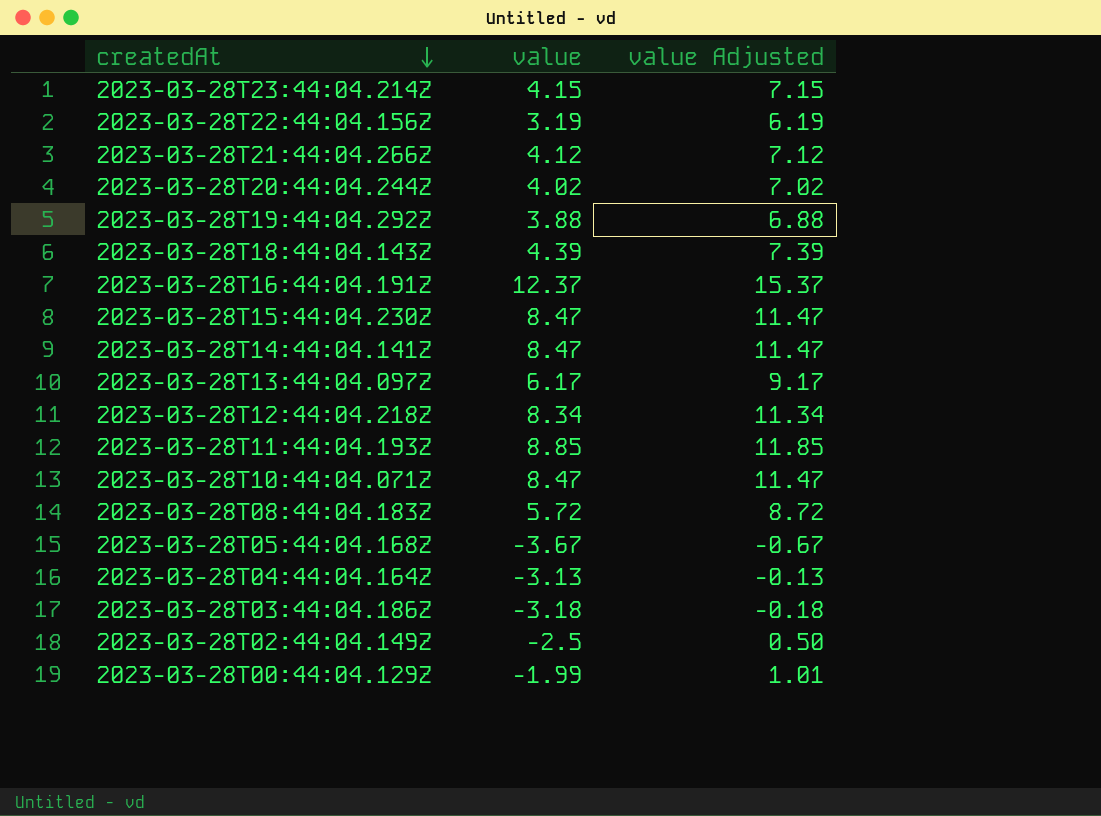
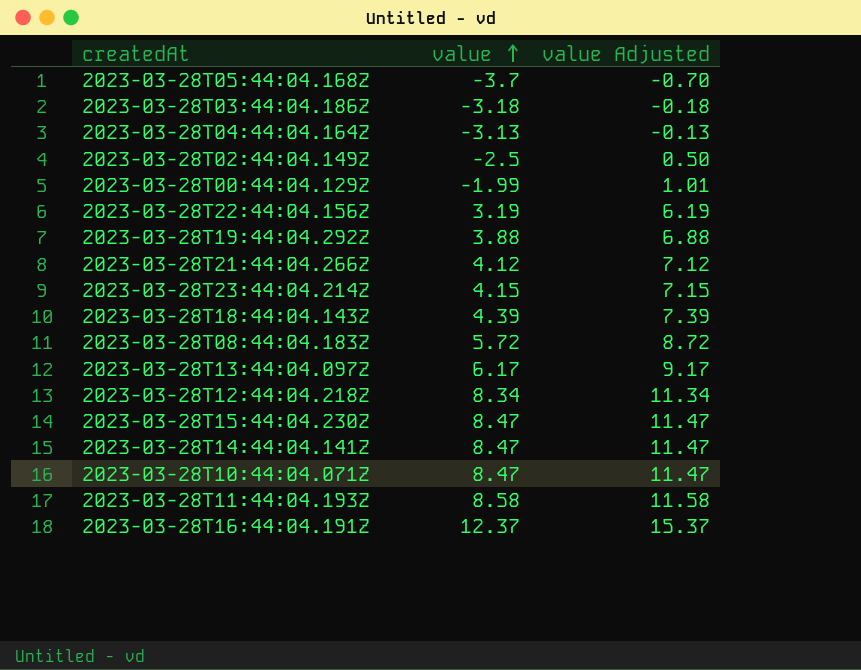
row order: createdAt descending -> value ascending
row 2023-03-28T20:44:04.244Z: 4.02 | 7.02 -> none
2023-03-28T05:44:04.168Z | value: -3.67 -> -3.7
2023-03-28T05:44:04.168Z | value Adjusted: -0.67 -> -0.70
2023-03-28T11:44:04.193Z | value: 8.85 -> 8.58
2023-03-28T11:44:04.193Z | value Adjusted: 11.85 -> 11.58

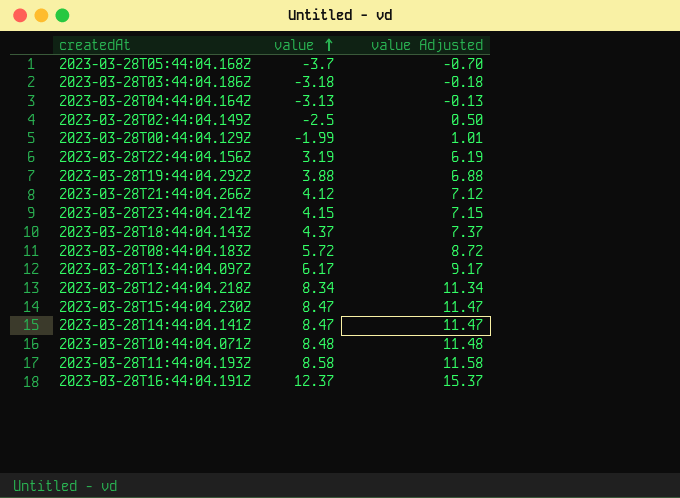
2023-03-28T18:44:04.143Z | value: 4.39 -> 4.37
2023-03-28T18:44:04.143Z | value Adjusted: 7.39 -> 7.37
2023-03-28T10:44:04.071Z | value: 8.47 -> 8.48
2023-03-28T10:44:04.071Z | value Adjusted: 11.47 -> 11.48

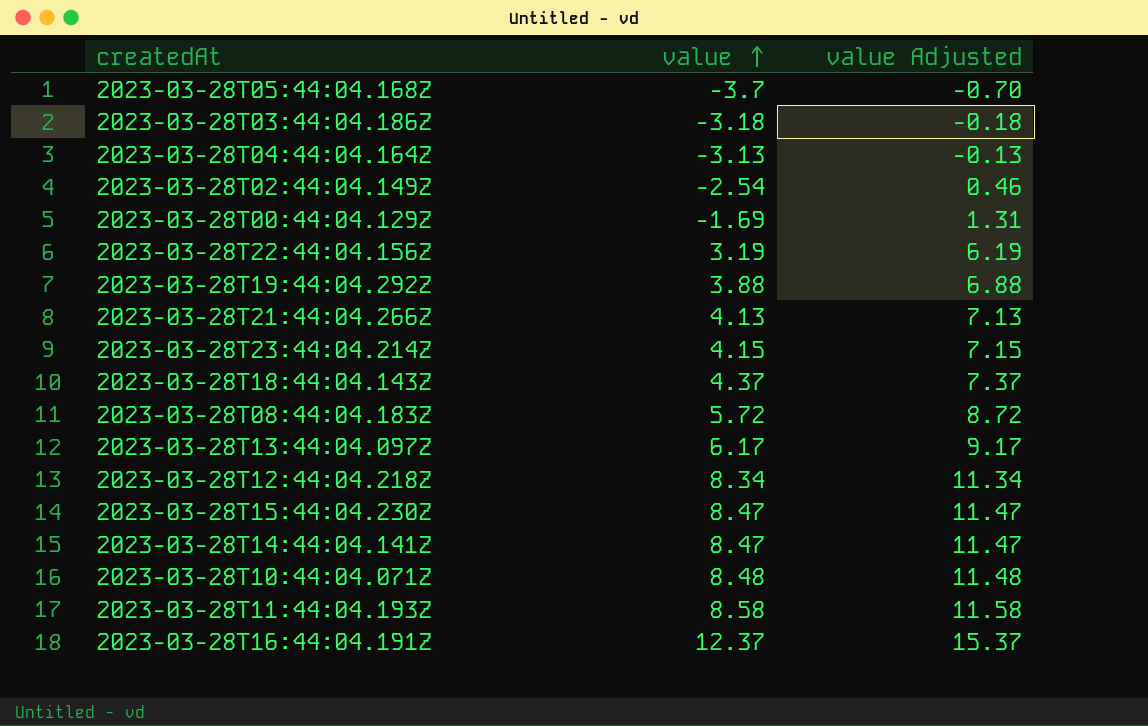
2023-03-28T02:44:04.149Z | value: -2.5 -> -2.54
2023-03-28T02:44:04.149Z | value Adjusted: 0.50 -> 0.46
2023-03-28T00:44:04.129Z | value: -1.99 -> -1.69
2023-03-28T00:44:04.129Z | value Adjusted: 1.01 -> 1.31
2023-03-28T21:44:04.266Z | value: 4.12 -> 4.13
2023-03-28T21:44:04.266Z | value Adjusted: 7.12 -> 7.13

